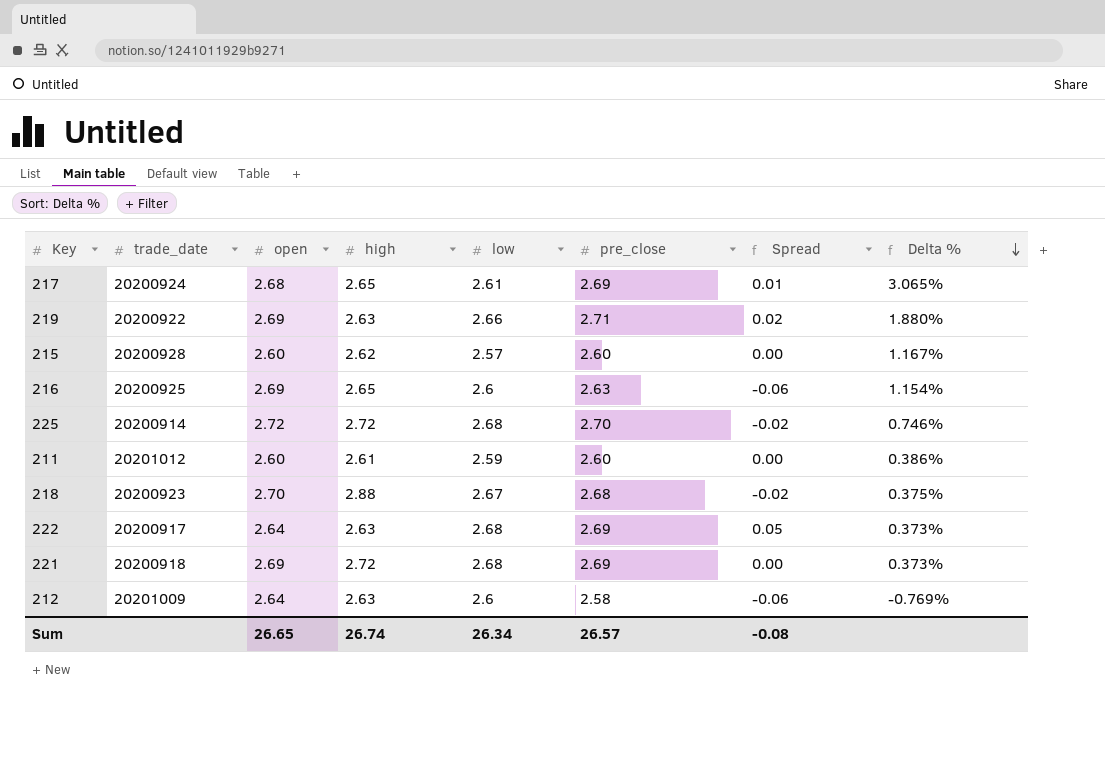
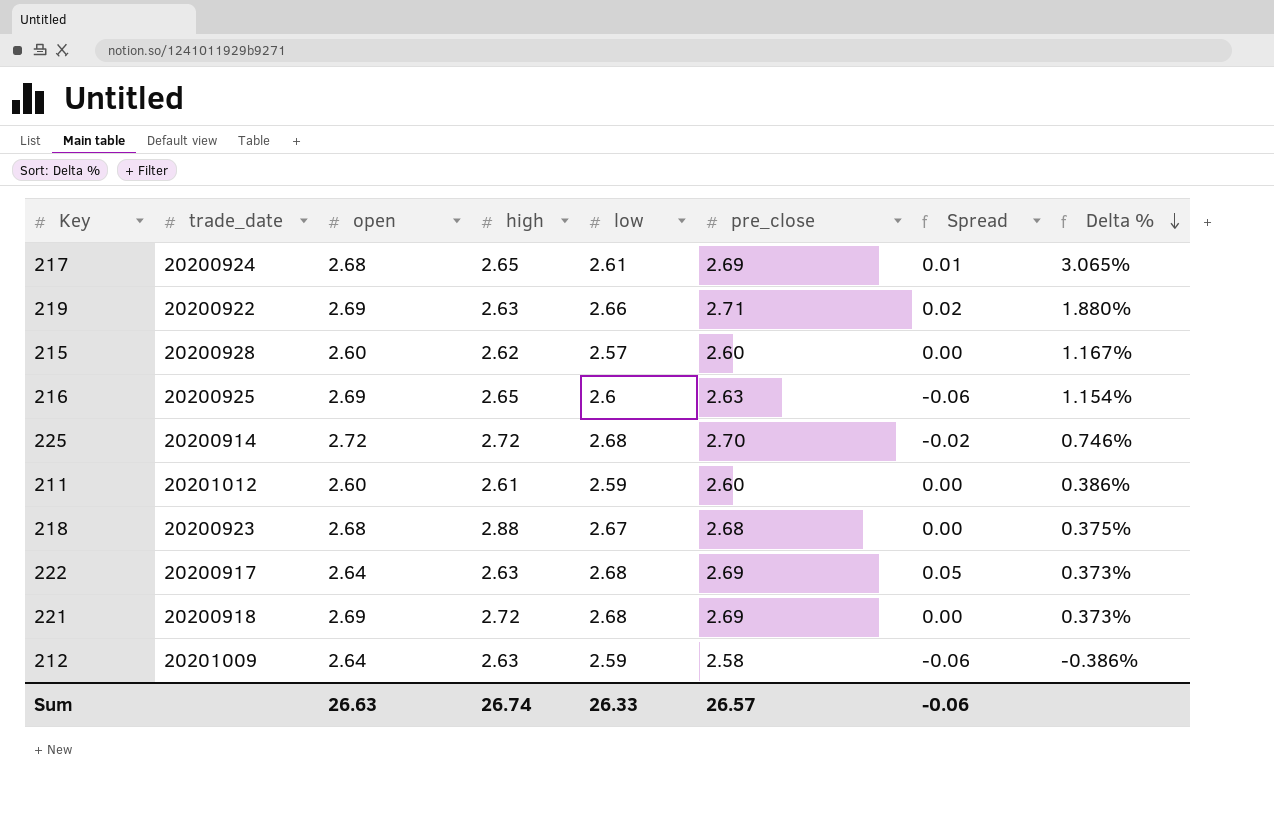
218 | open: 2.70 -> 2.68
218 | Spread: -0.02 -> 0.00
212 | low: 2.6 -> 2.59
212 | Delta %: -0.769% -> -0.386%
Sum | open: 26.65 -> 26.63
Sum | low: 26.34 -> 26.33
Sum | Spread: -0.08 -> -0.06

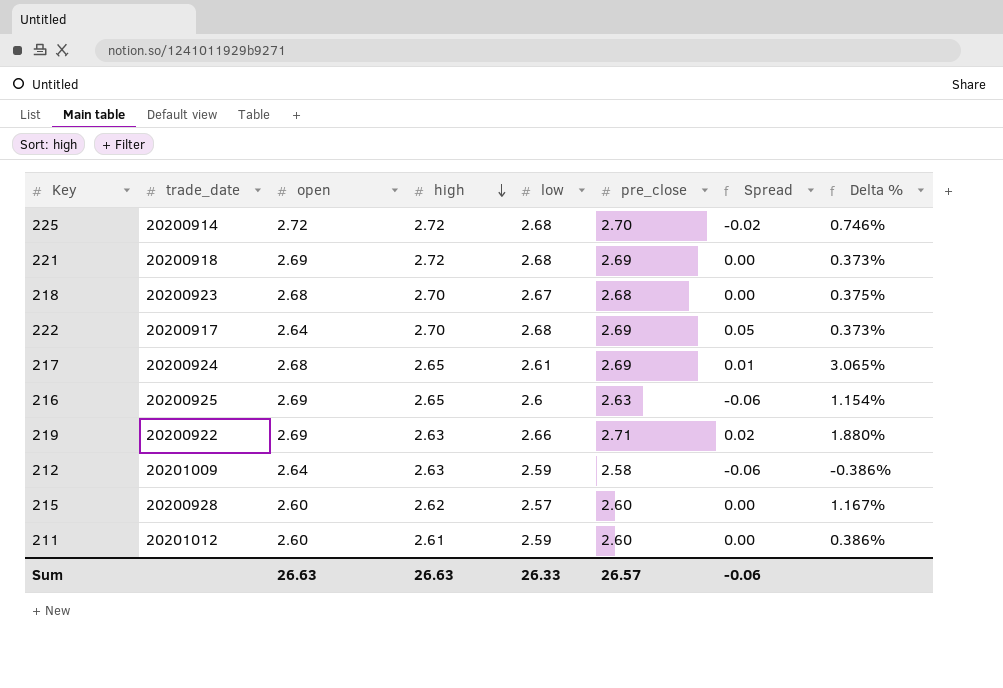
row order: Delta % descending -> high descending
218 | high: 2.88 -> 2.70
222 | high: 2.63 -> 2.70
Sum | high: 26.74 -> 26.63

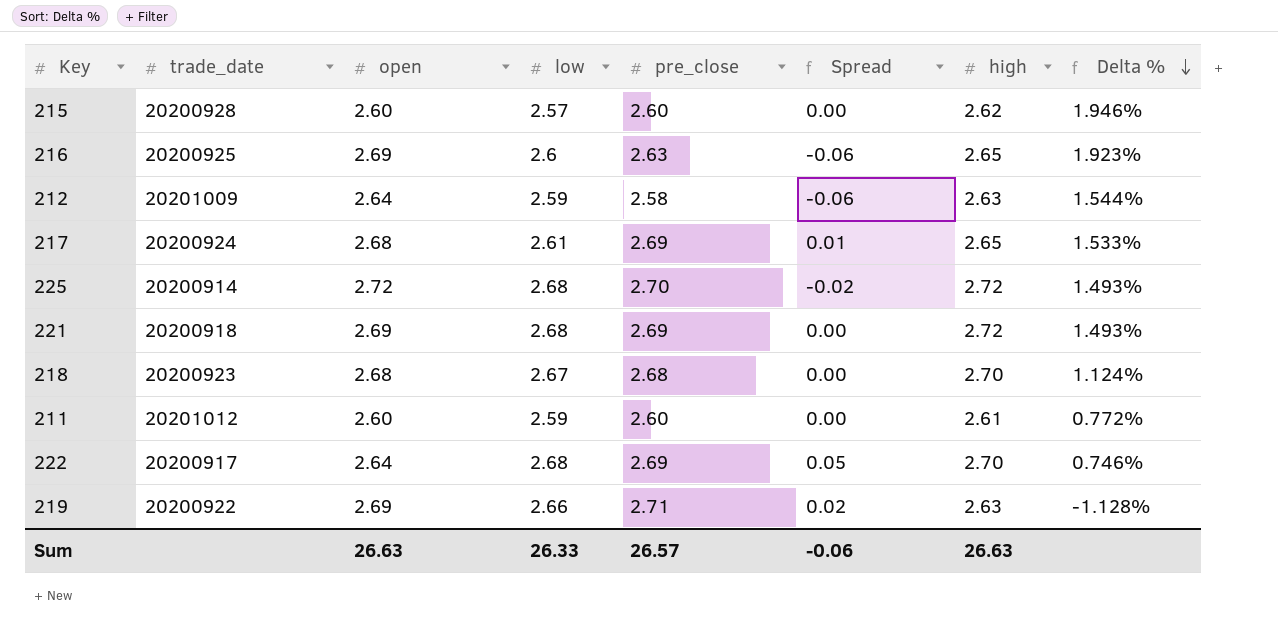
row order: high descending -> Delta % descending
column high | position: 4 -> 7
column Delta % | formula: ([pre_close] - [low]) / [low] -> ([high] - [low]) / [low]

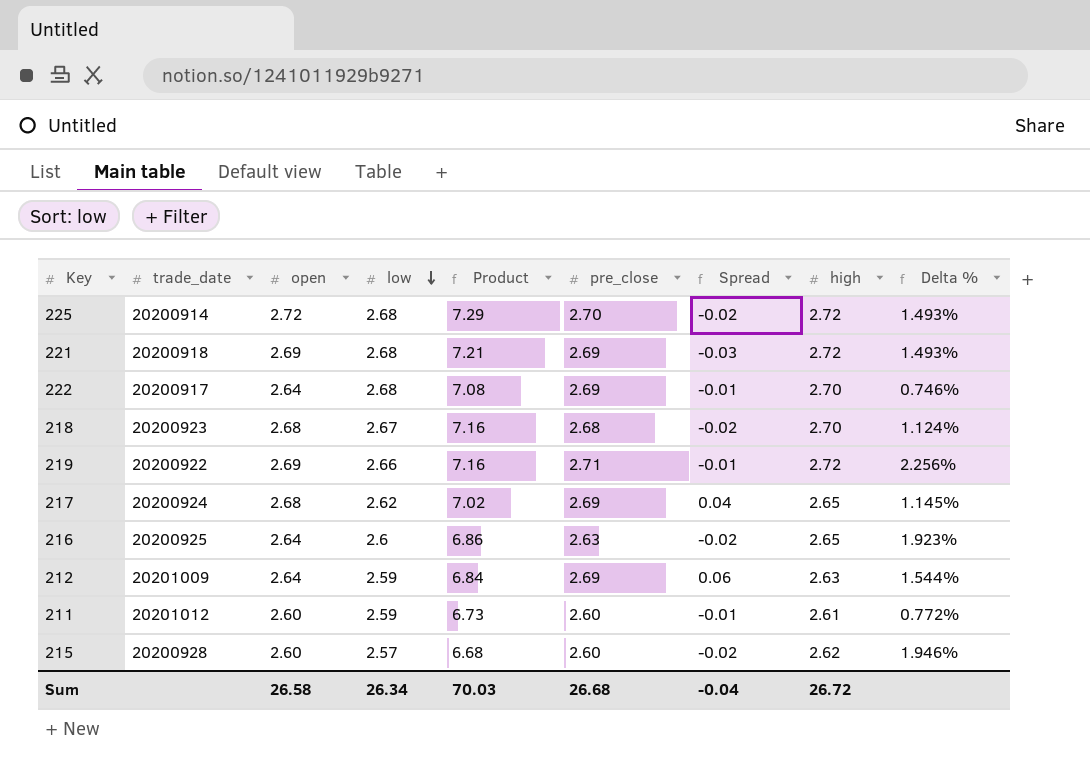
row order: Delta % descending -> low descending
column Product | formula: none -> [open] * [low]
column Spread | formula: [pre_close] - [open] -> [pre_close] - [high]
219 | high: 2.63 -> 2.72
219 | Delta %: -1.128% -> 2.256%
217 | low: 2.61 -> 2.62
217 | Delta %: 1.533% -> 1.145%
216 | open: 2.69 -> 2.64
212 | pre_close: 2.58 -> 2.69
Sum | open: 26.63 -> 26.58
Sum | low: 26.33 -> 26.34
Sum | pre_close: 26.57 -> 26.68
Sum | Spread: -0.06 -> -0.04
Sum | high: 26.63 -> 26.72

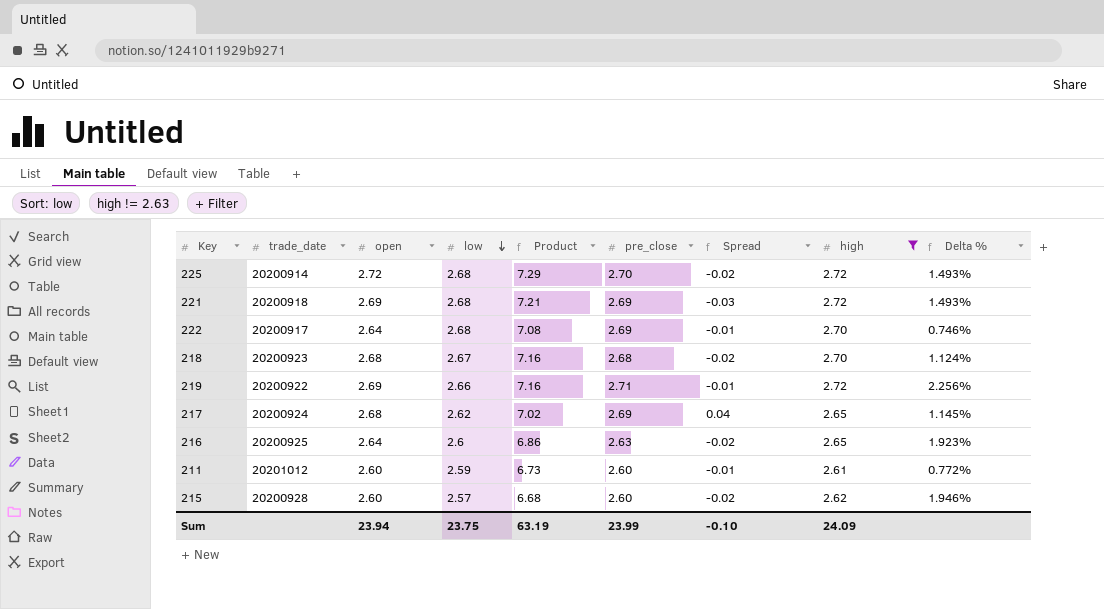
filter: none -> high != 2.63
Sum | open: 26.58 -> 23.94
Sum | low: 26.34 -> 23.75
Sum | Product: 70.03 -> 63.19
Sum | pre_close: 26.68 -> 23.99
Sum | Spread: -0.04 -> -0.10
Sum | high: 26.72 -> 24.09

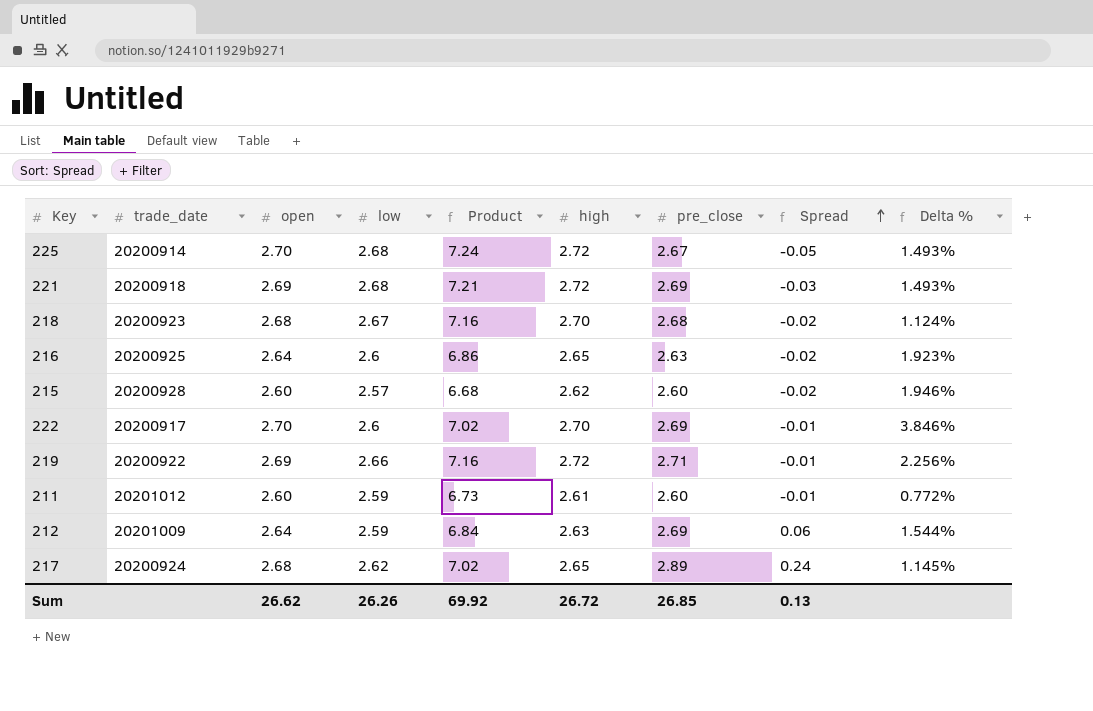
filter: high != 2.63 -> none
row order: low descending -> Spread ascending
column high | position: 8 -> 6
225 | open: 2.72 -> 2.70
225 | Product: 7.29 -> 7.24
225 | pre_close: 2.70 -> 2.67
225 | Spread: -0.02 -> -0.05
222 | open: 2.64 -> 2.70
222 | low: 2.68 -> 2.6
222 | Product: 7.08 -> 7.02
222 | Delta %: 0.746% -> 3.846%
217 | pre_close: 2.69 -> 2.89
217 | Spread: 0.04 -> 0.24
Sum | open: 23.94 -> 26.62
Sum | low: 23.75 -> 26.26
Sum | Product: 63.19 -> 69.92
Sum | high: 24.09 -> 26.72
Sum | pre_close: 23.99 -> 26.85
Sum | Spread: -0.10 -> 0.13

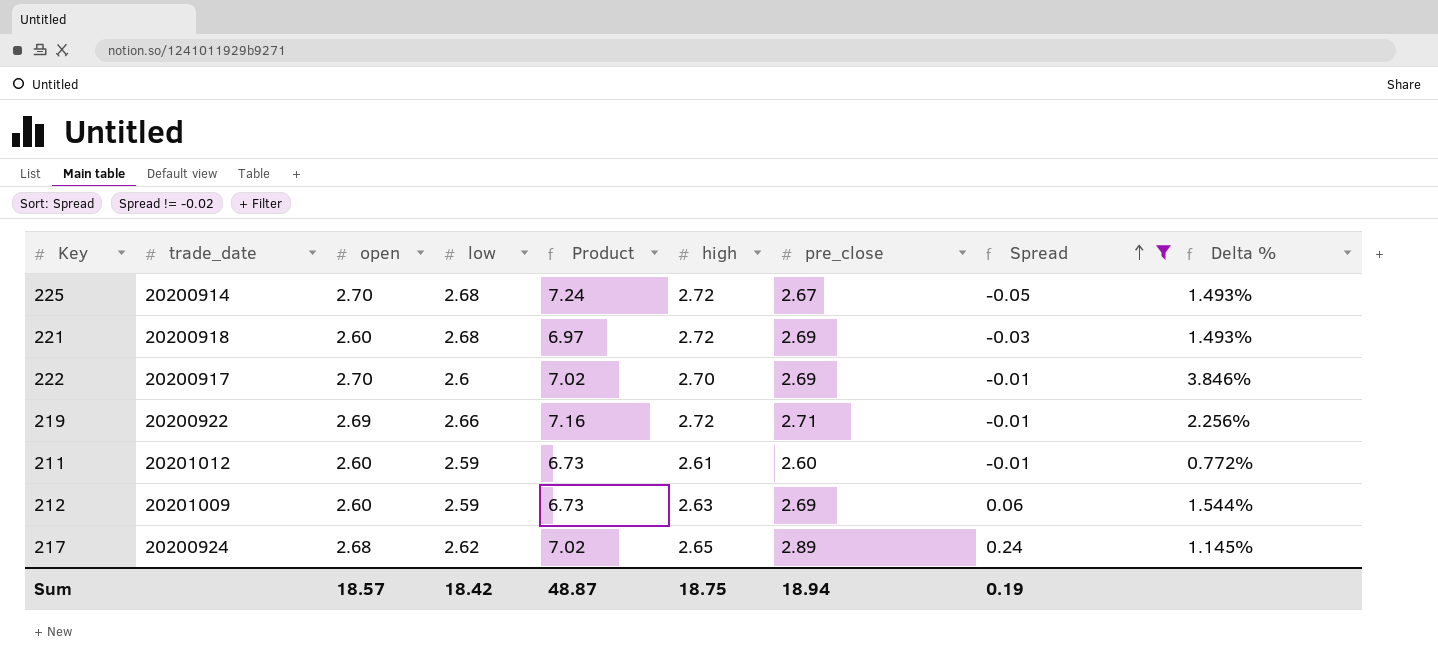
filter: none -> Spread != -0.02
221 | open: 2.69 -> 2.60
221 | Product: 7.21 -> 6.97
212 | open: 2.64 -> 2.60
212 | Product: 6.84 -> 6.73
Sum | open: 26.62 -> 18.57
Sum | low: 26.26 -> 18.42
Sum | Product: 69.92 -> 48.87
Sum | high: 26.72 -> 18.75
Sum | pre_close: 26.85 -> 18.94
Sum | Spread: 0.13 -> 0.19

